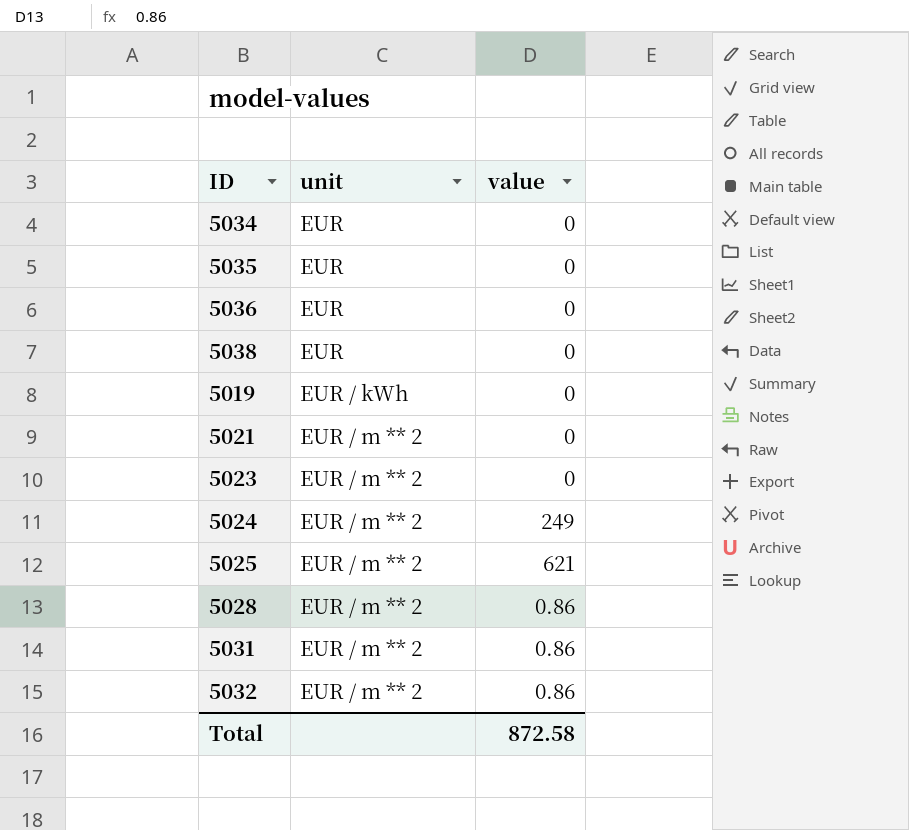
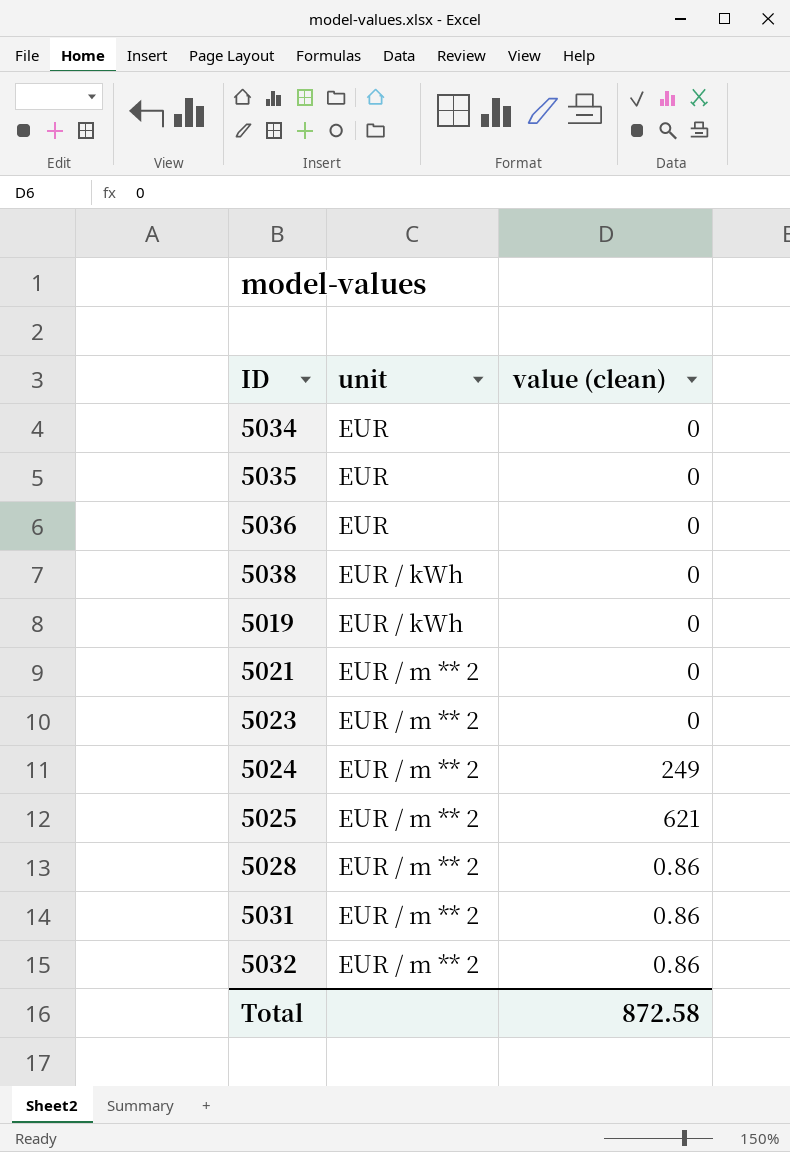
column name: value -> value (clean)
5038 | unit: EUR -> EUR / kWh

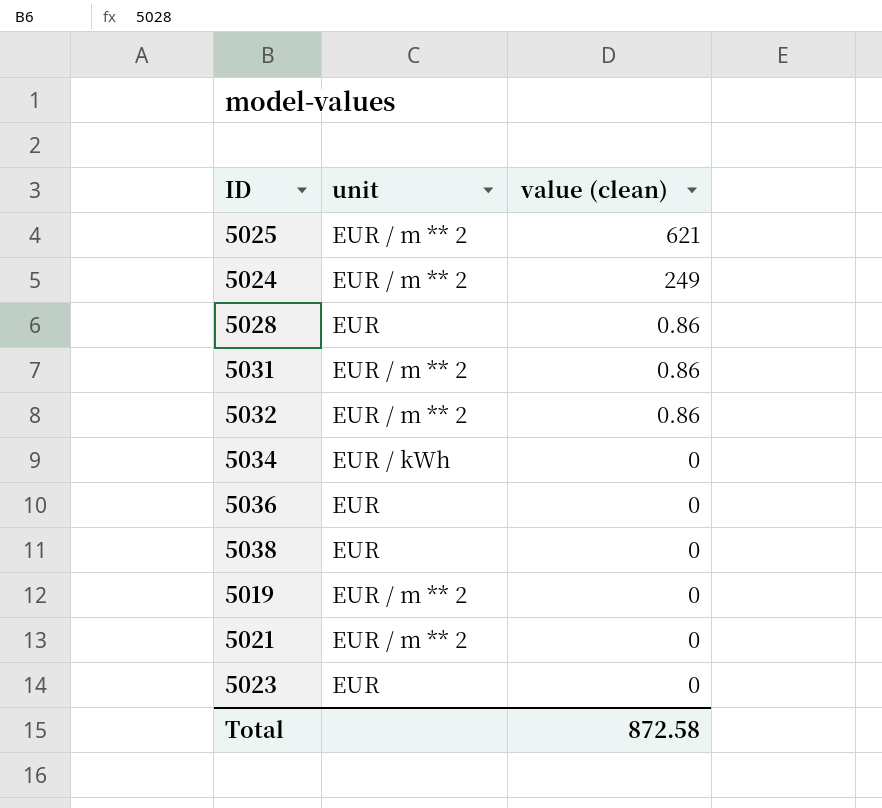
row order: unit ascending -> value (clean) descending
row 5035: EUR | 0 -> none
5028 | unit: EUR / m ** 2 -> EUR
5034 | unit: EUR -> EUR / kWh
5038 | unit: EUR / kWh -> EUR
5019 | unit: EUR / kWh -> EUR / m ** 2
5023 | unit: EUR / m ** 2 -> EUR

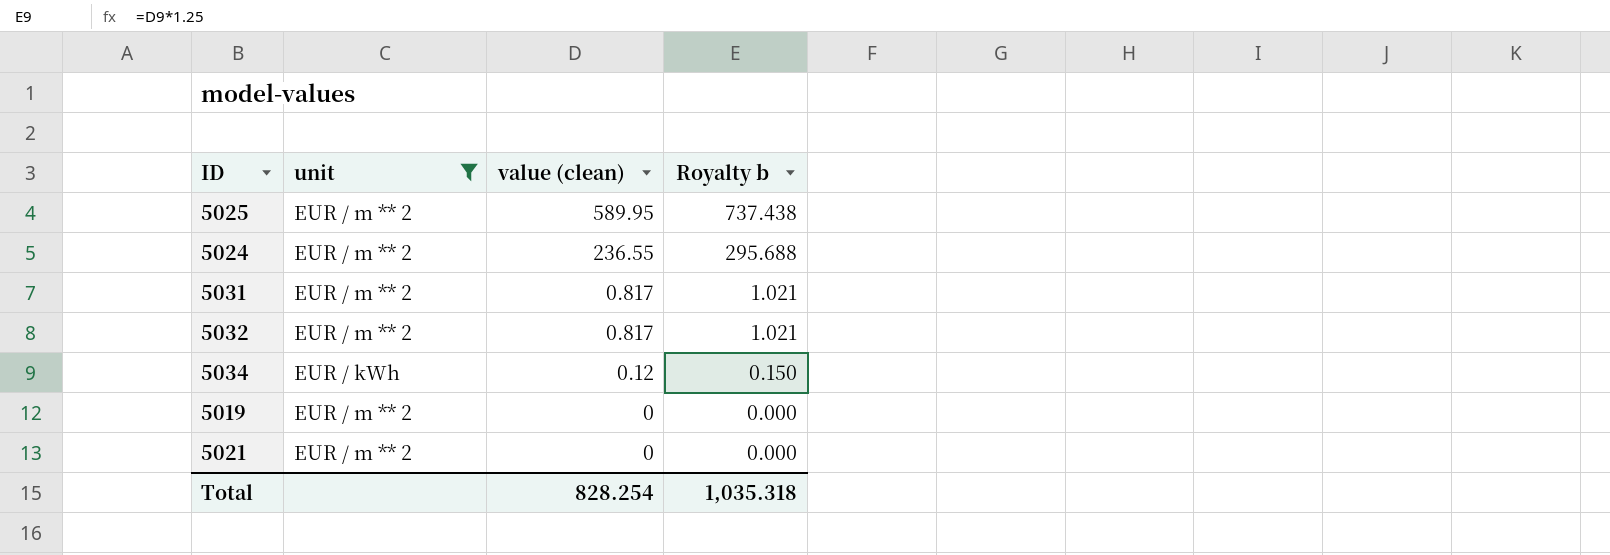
filter: none -> unit != EUR
column Royalty b | formula: none -> [value (clean)] * 1.25
5025 | value (clean): 621 -> 589.95
5024 | value (clean): 249 -> 236.55
5031 | value (clean): 0.86 -> 0.817
5032 | value (clean): 0.86 -> 0.817
5034 | value (clean): 0 -> 0.12
Total | value (clean): 872.58 -> 828.254

